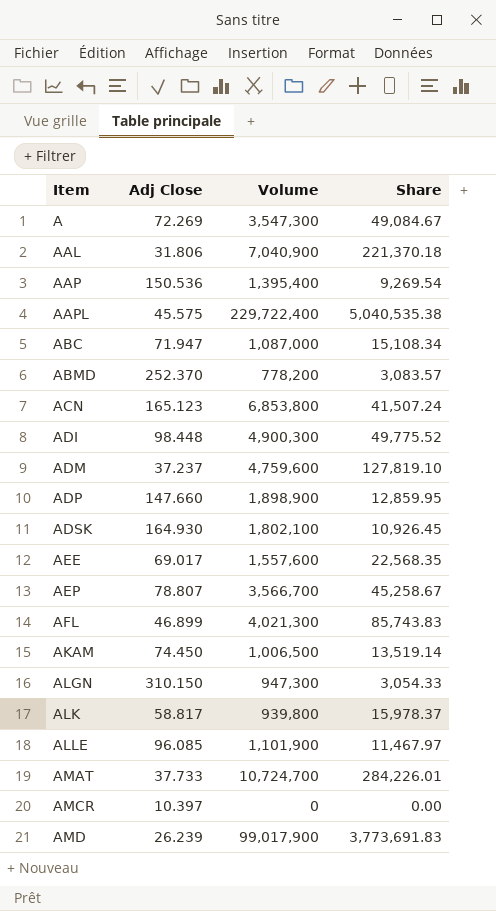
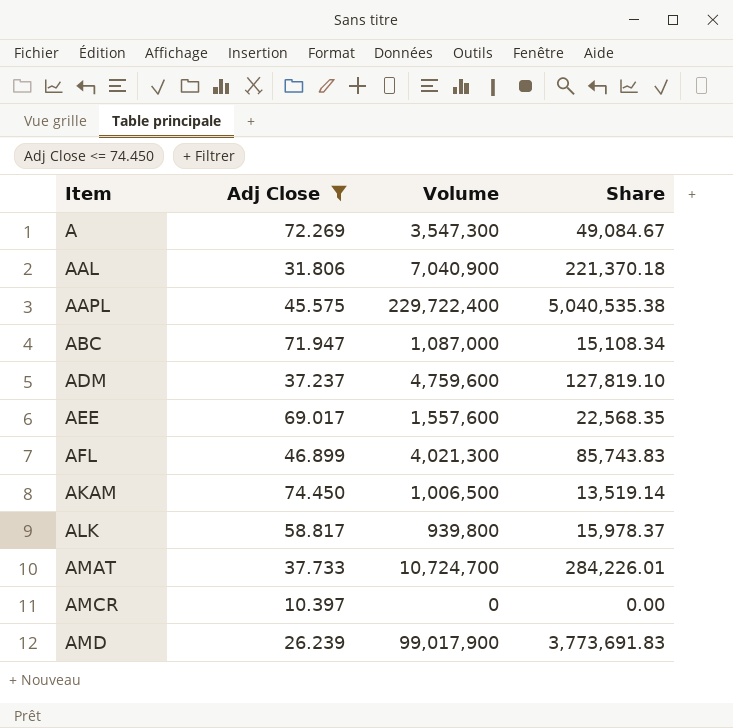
filter: none -> Adj Close <= 74.450

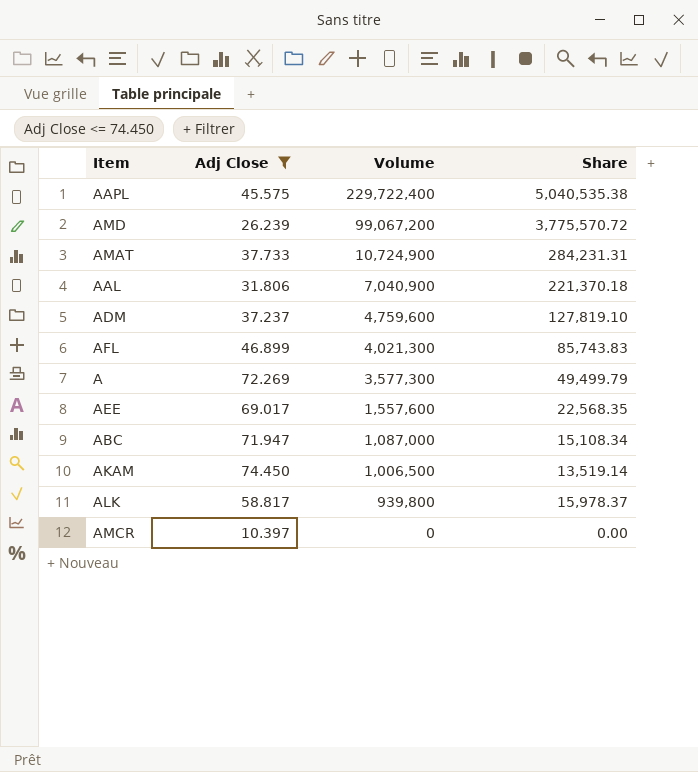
row order: Item ascending -> Volume descending
AMD | Volume: 99,017,900 -> 99,067,200
AMD | Share: 3,773,691.83 -> 3,775,570.72
AMAT | Volume: 10,724,700 -> 10,724,900
AMAT | Share: 284,226.01 -> 284,231.31
A | Volume: 3,547,300 -> 3,577,300
A | Share: 49,084.67 -> 49,499.79

